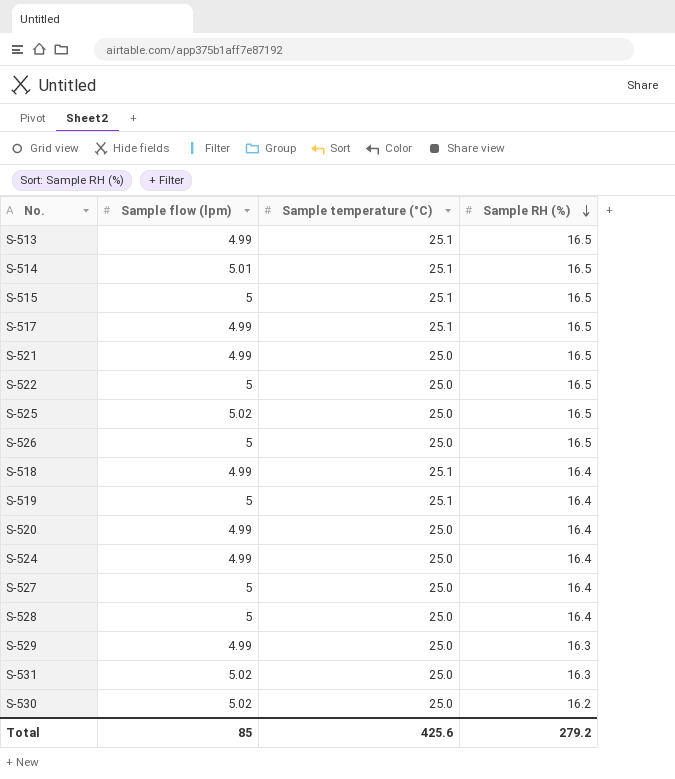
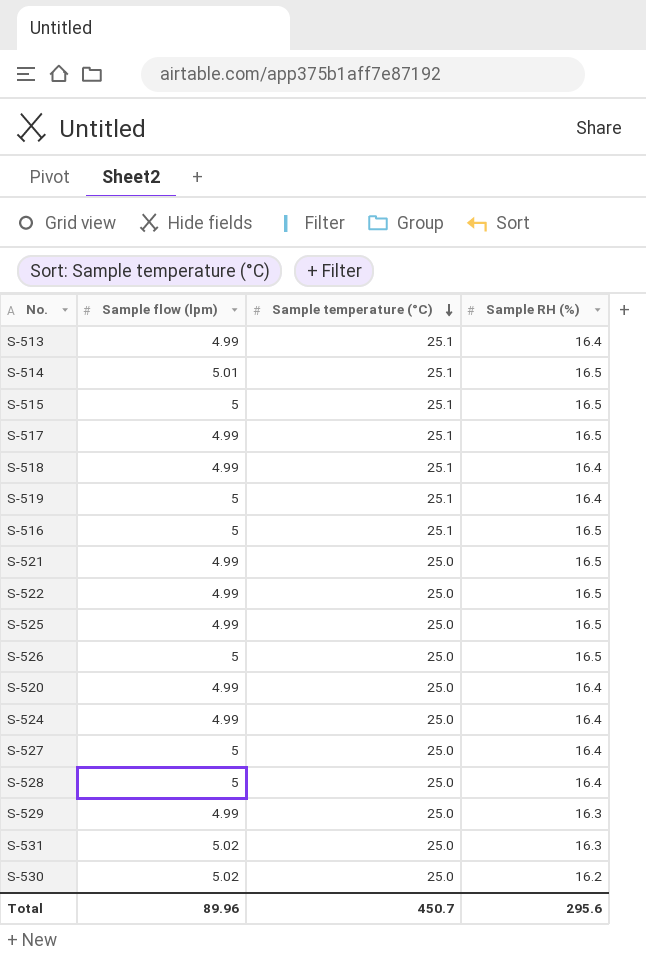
row order: Sample RH (%) descending -> Sample temperature (°C) descending
S-513 | Sample RH (%): 16.5 -> 16.4
row S-516: none -> 5 | 25.1 | 16.5
S-522 | Sample flow (lpm): 5 -> 4.99
S-525 | Sample flow (lpm): 5.02 -> 4.99
Total | Sample flow (lpm): 85 -> 89.96
Total | Sample temperature (°C): 425.6 -> 450.7
Total | Sample RH (%): 279.2 -> 295.6

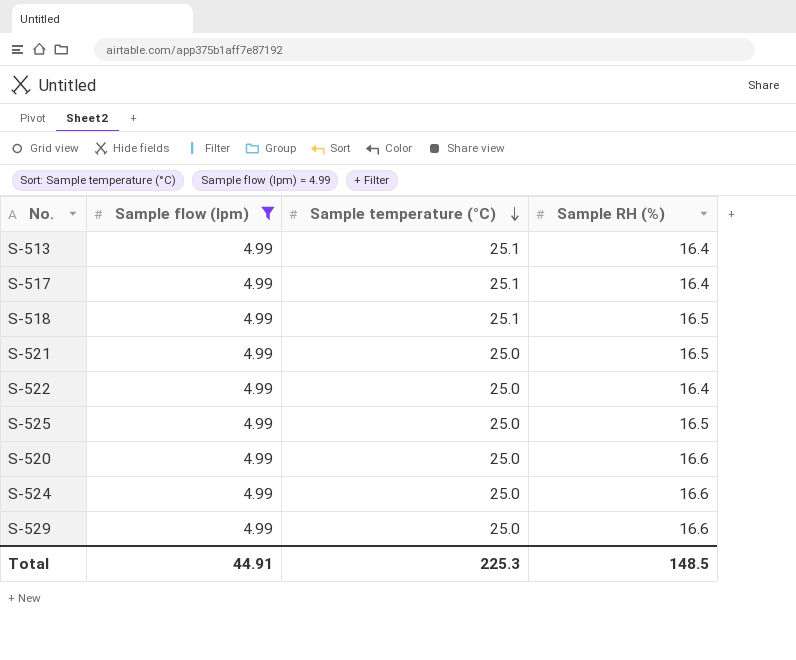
filter: none -> Sample flow (lpm) = 4.99
S-517 | Sample RH (%): 16.5 -> 16.4
S-518 | Sample RH (%): 16.4 -> 16.5
S-522 | Sample RH (%): 16.5 -> 16.4
S-520 | Sample RH (%): 16.4 -> 16.6
S-524 | Sample RH (%): 16.4 -> 16.6
S-529 | Sample RH (%): 16.3 -> 16.6
Total | Sample flow (lpm): 89.96 -> 44.91
Total | Sample temperature (°C): 450.7 -> 225.3
Total | Sample RH (%): 295.6 -> 148.5

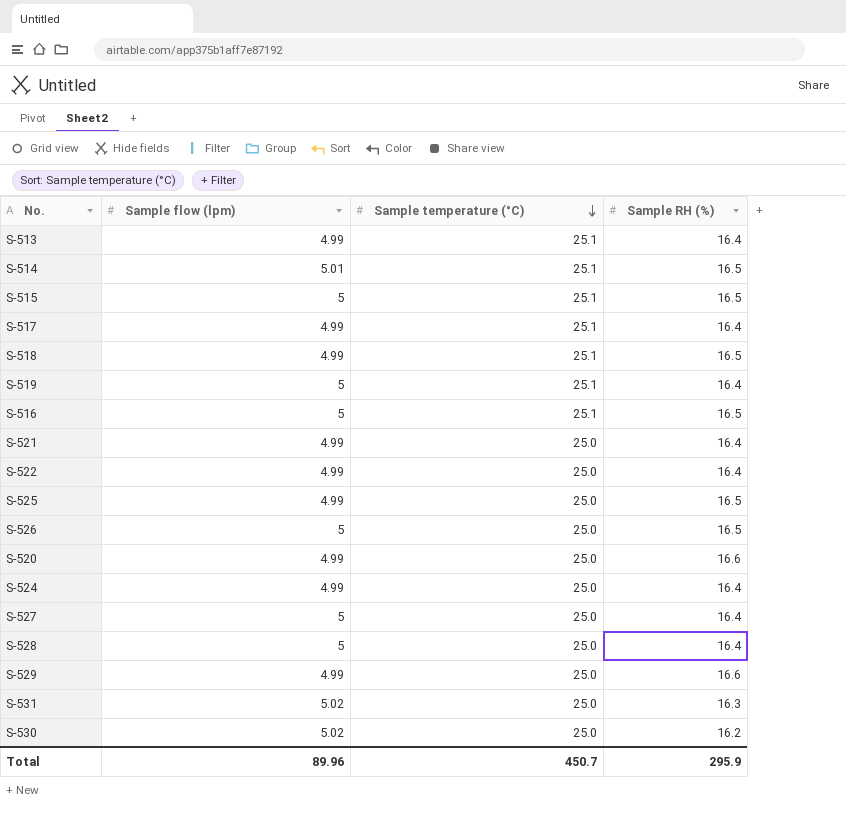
filter: Sample flow (lpm) = 4.99 -> none
S-521 | Sample RH (%): 16.5 -> 16.4
S-524 | Sample RH (%): 16.6 -> 16.4
Total | Sample flow (lpm): 44.91 -> 89.96
Total | Sample temperature (°C): 225.3 -> 450.7
Total | Sample RH (%): 148.5 -> 295.9

